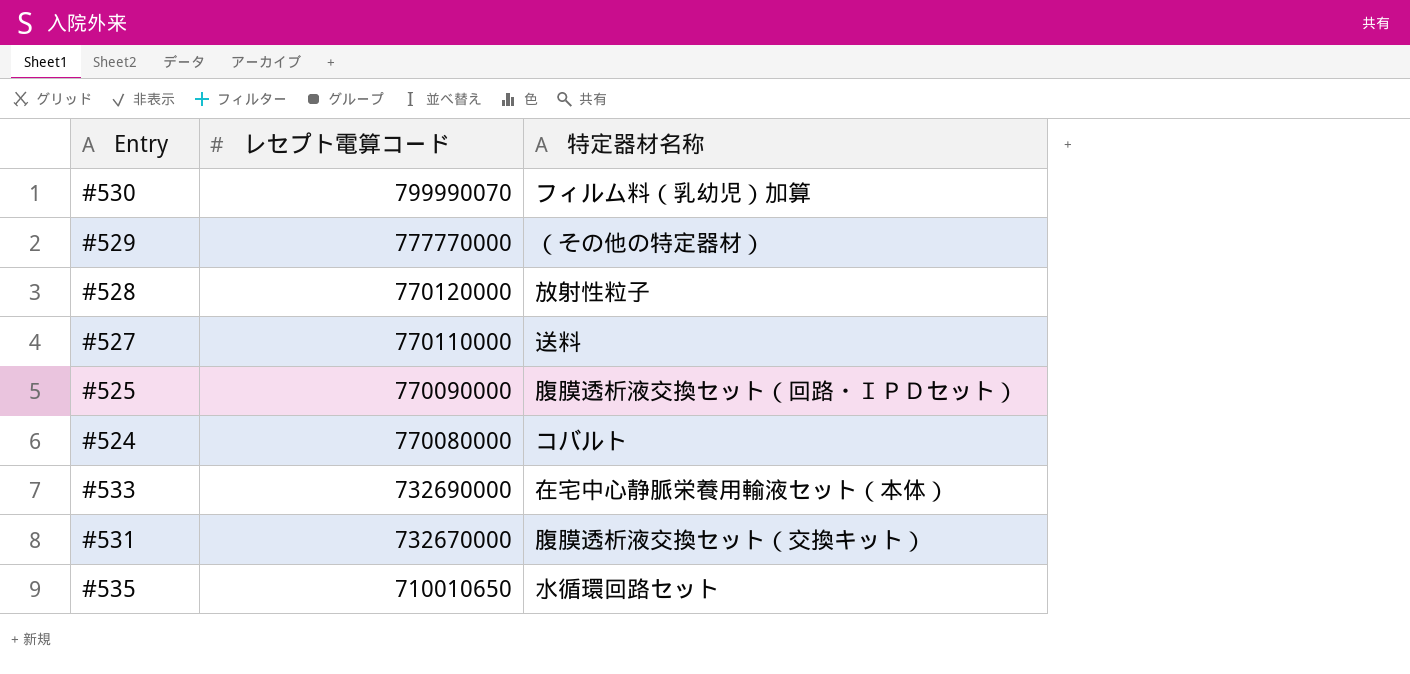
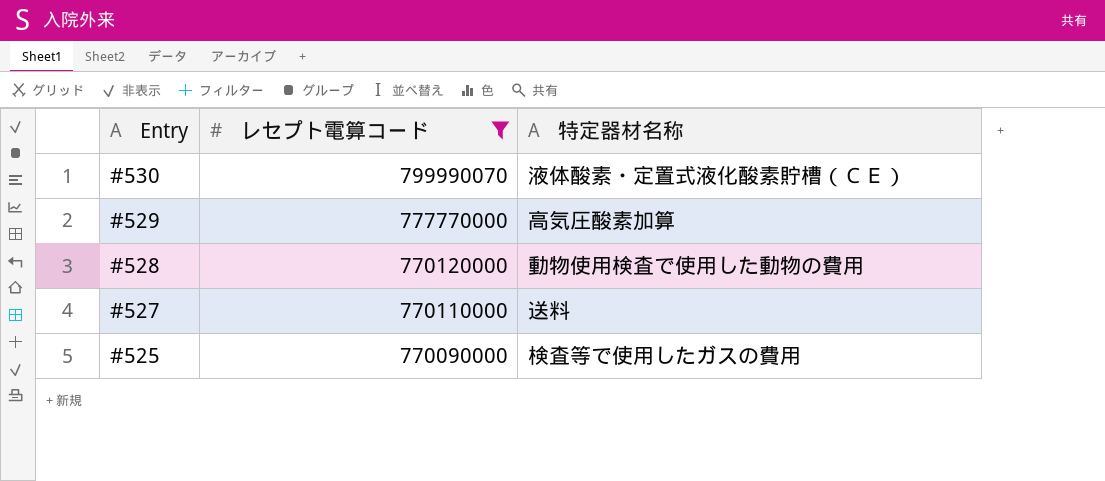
filter: none -> レセプト電算コード >= 770090000
#530 | 特定器材名称: フィルム料（乳幼児）加算 -> 液体酸素・定置式液化酸素貯槽（ＣＥ）
#529 | 特定器材名称: （その他の特定器材） -> 高気圧酸素加算
#528 | 特定器材名称: 放射性粒子 -> 動物使用検査で使用した動物の費用
#525 | 特定器材名称: 腹膜透析液交換セット（回路・ＩＰＤセット） -> 検査等で使用したガスの費用

